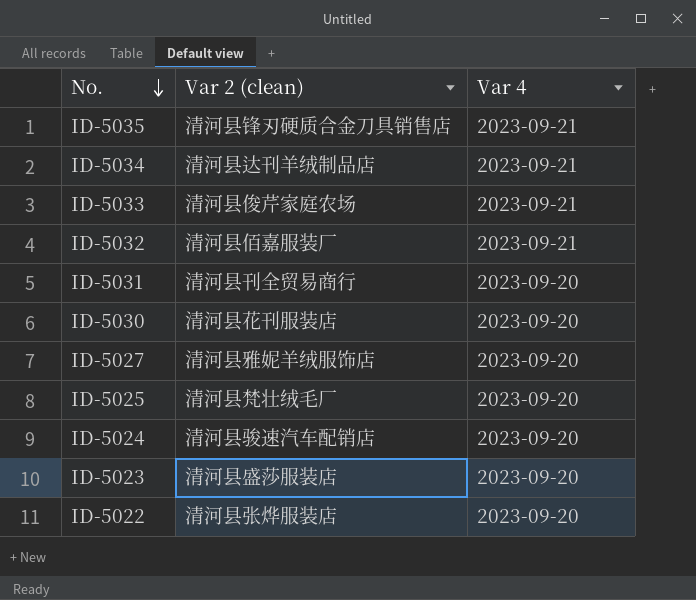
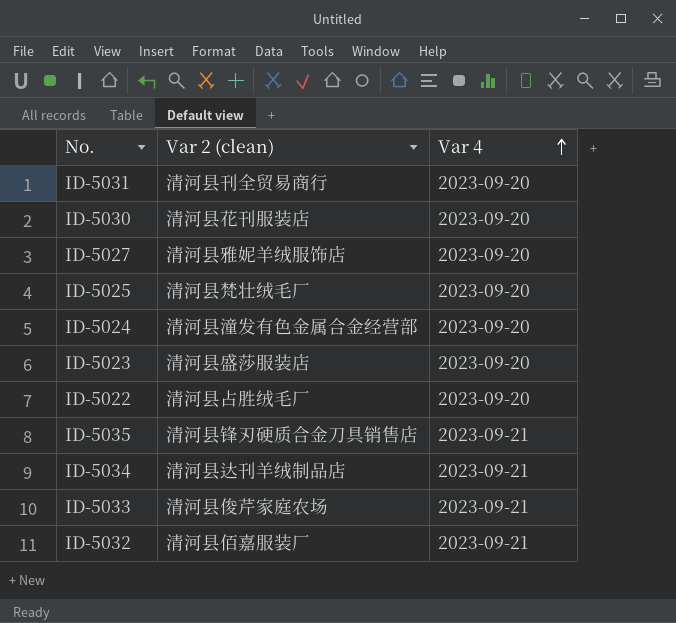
row order: No. descending -> Var 4 ascending
ID-5024 | Var 2 (clean): 清河县骏速汽车配销店 -> 清河县潼发有色金属合金经营部
ID-5022 | Var 2 (clean): 清河县张烨服装店 -> 清河县占胜绒毛厂

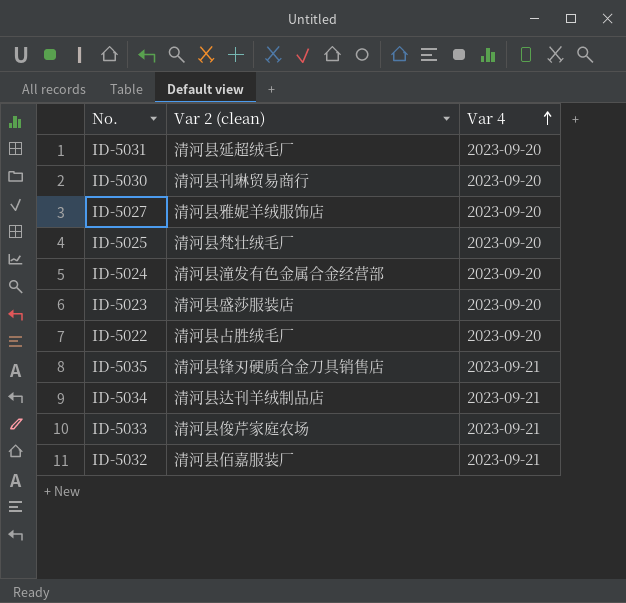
ID-5031 | Var 2 (clean): 清河县刊全贸易商行 -> 清河县延超绒毛厂
ID-5030 | Var 2 (clean): 清河县花刊服装店 -> 清河县刊琳贸易商行

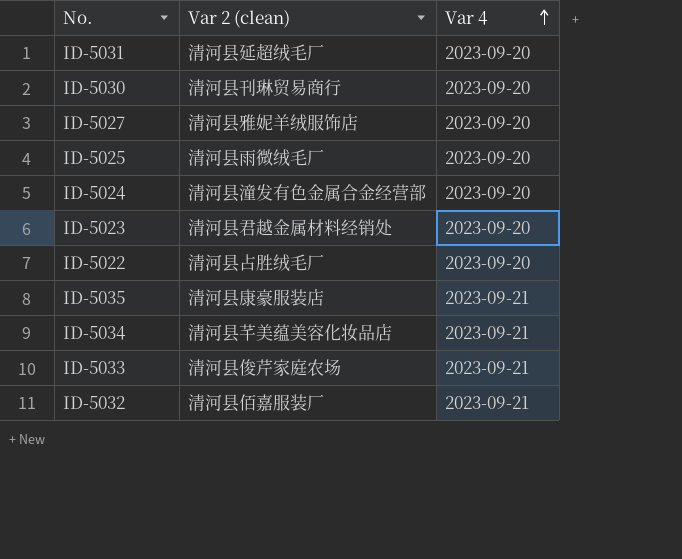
ID-5025 | Var 2 (clean): 清河县梵壮绒毛厂 -> 清河县雨微绒毛厂
ID-5023 | Var 2 (clean): 清河县盛莎服装店 -> 清河县君越金属材料经销处
ID-5035 | Var 2 (clean): 清河县锋刃硬质合金刀具销售店 -> 清河县康豪服装店
ID-5034 | Var 2 (clean): 清河县达刊羊绒制品店 -> 清河县芊美蕴美容化妆品店

